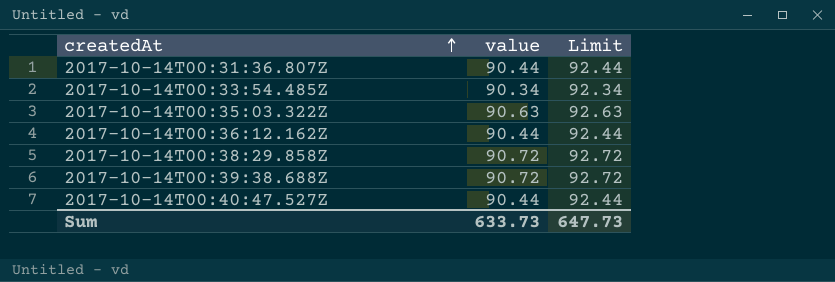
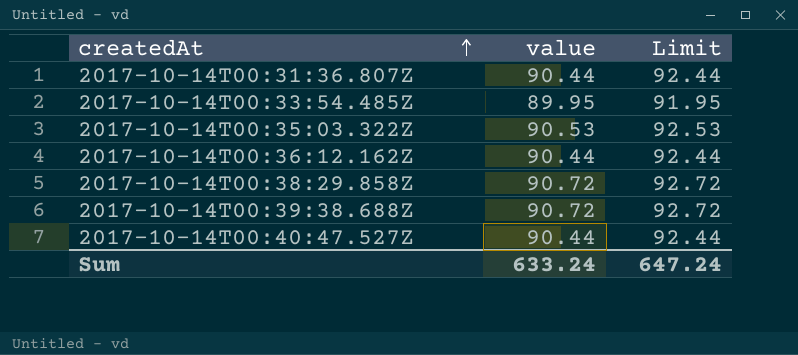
2017-10-14T00:33:54.485Z | value: 90.34 -> 89.95
2017-10-14T00:33:54.485Z | Limit: 92.34 -> 91.95
2017-10-14T00:35:03.322Z | value: 90.63 -> 90.53
2017-10-14T00:35:03.322Z | Limit: 92.63 -> 92.53
Sum | value: 633.73 -> 633.24
Sum | Limit: 647.73 -> 647.24

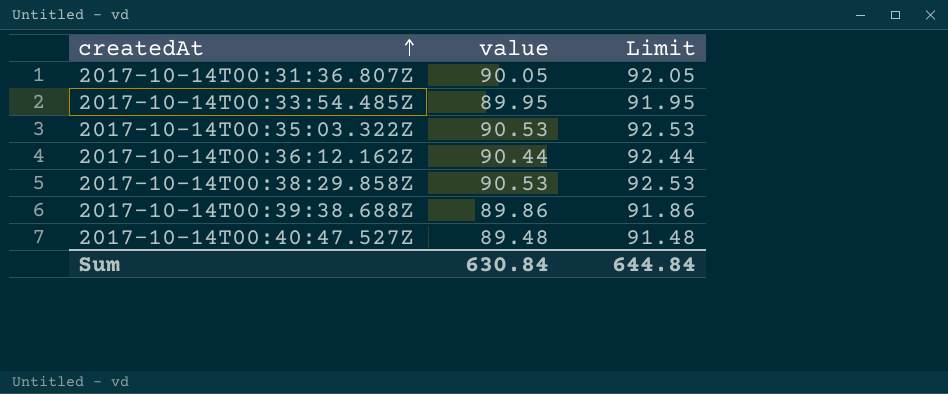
2017-10-14T00:31:36.807Z | value: 90.44 -> 90.05
2017-10-14T00:31:36.807Z | Limit: 92.44 -> 92.05
2017-10-14T00:38:29.858Z | value: 90.72 -> 90.53
2017-10-14T00:38:29.858Z | Limit: 92.72 -> 92.53
2017-10-14T00:39:38.688Z | value: 90.72 -> 89.86
2017-10-14T00:39:38.688Z | Limit: 92.72 -> 91.86
2017-10-14T00:40:47.527Z | value: 90.44 -> 89.48
2017-10-14T00:40:47.527Z | Limit: 92.44 -> 91.48
Sum | value: 633.24 -> 630.84
Sum | Limit: 647.24 -> 644.84

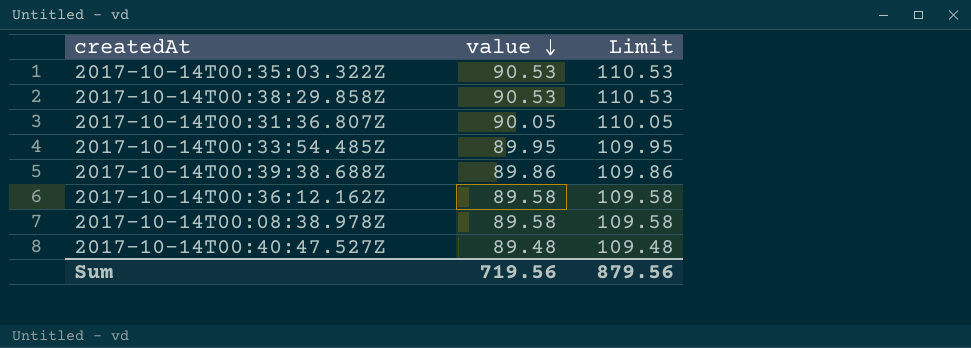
row order: createdAt ascending -> value descending
column Limit | formula: [value] + 2 -> [value] + 20
2017-10-14T00:36:12.162Z | value: 90.44 -> 89.58
row 2017-10-14T00:08:38.978Z: none -> 89.58 | 109.58
Sum | value: 630.84 -> 719.56
Sum | Limit: 644.84 -> 879.56

